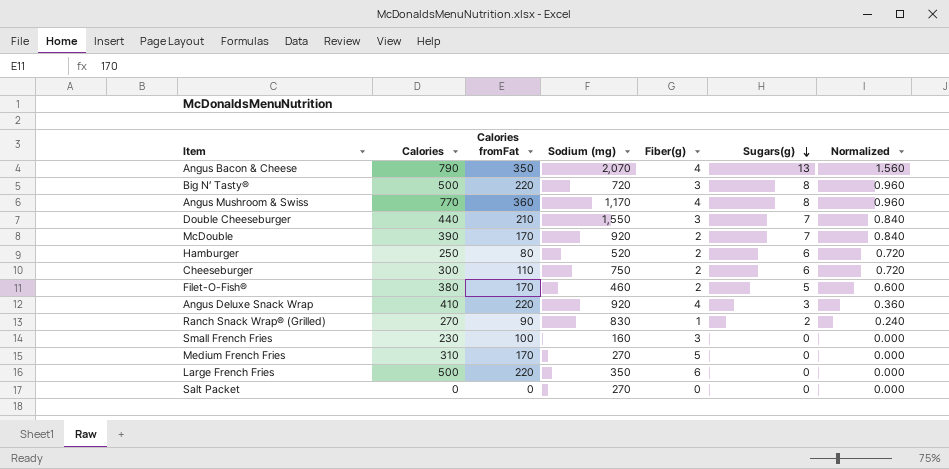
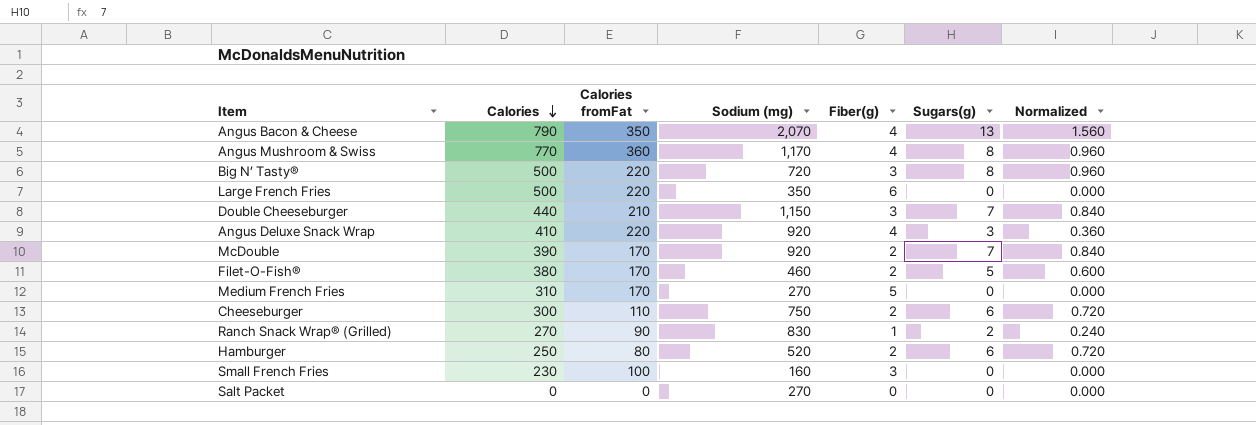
row order: Sugars(g) descending -> Calories descending
Double Cheeseburger | Sodium (mg): 1,550 -> 1,150

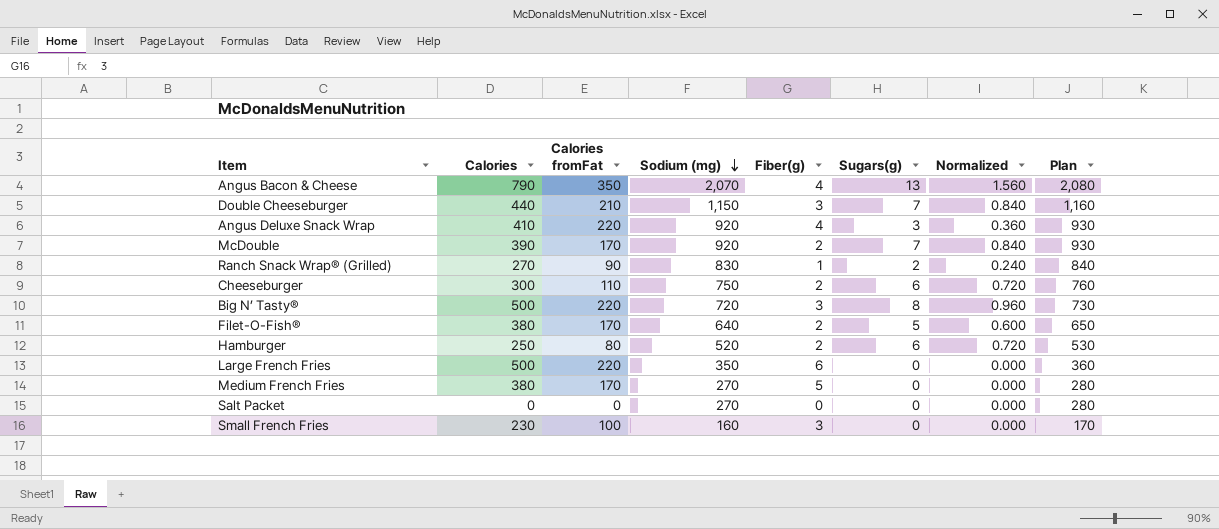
row order: Calories descending -> Sodium (mg) descending
column Plan | formula: none -> [Sodium (mg)] + 10
row Angus Mushroom & Swiss: 770 | 360 | 1,170 | 4 | 8 | 0.960 -> none
Filet-O-Fish® | Sodium (mg): 460 -> 640
Medium French Fries | Calories: 310 -> 380

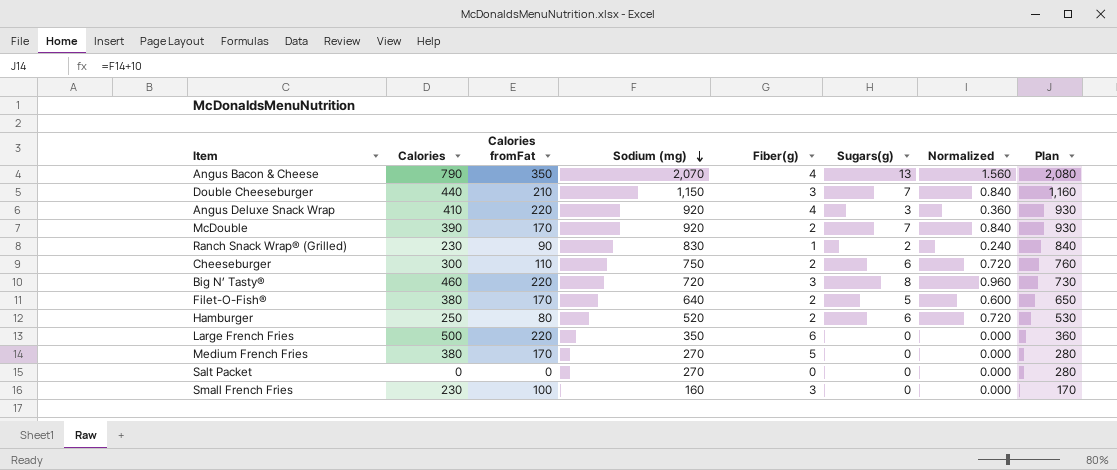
Ranch Snack Wrap® (Grilled) | Calories: 270 -> 230
Big N’ Tasty® | Calories: 500 -> 460

